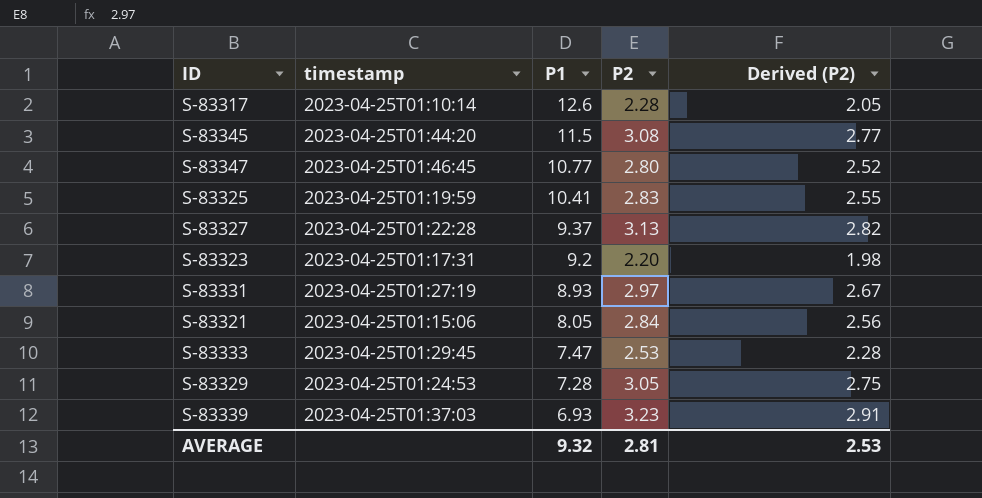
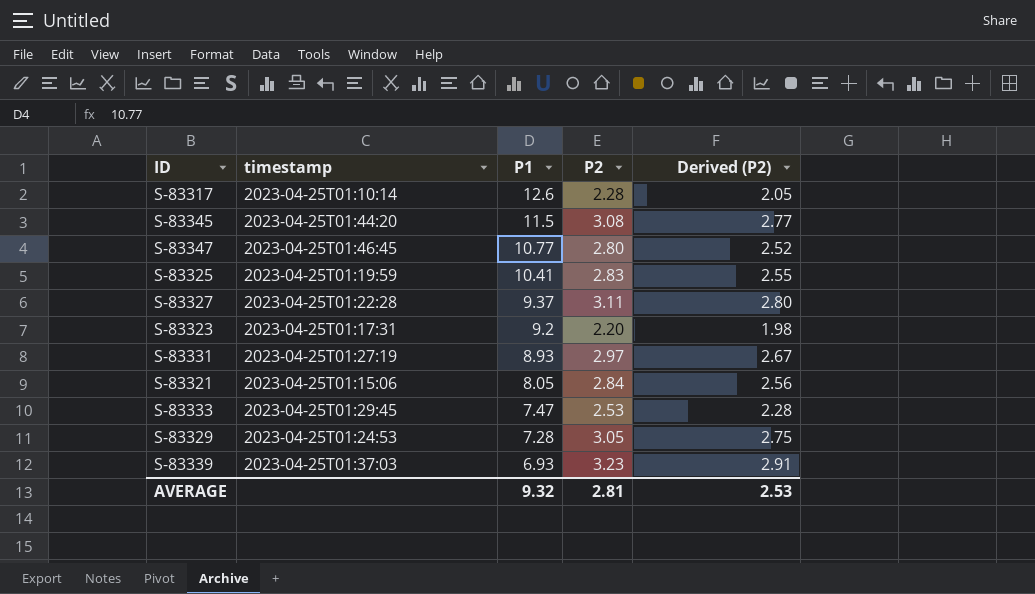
S-83327 | P2: 3.13 -> 3.11
S-83327 | Derived (P2): 2.82 -> 2.80

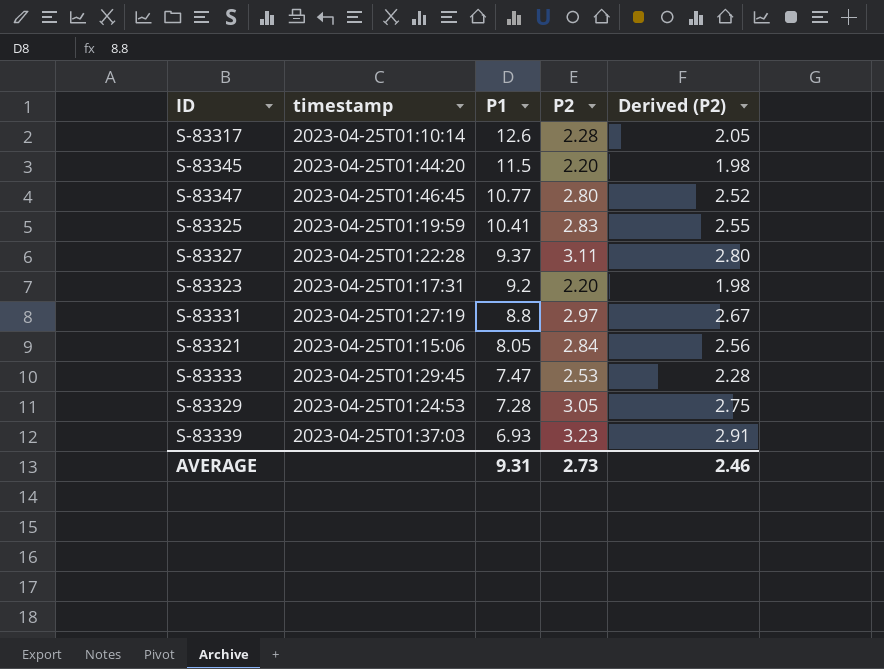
S-83345 | P2: 3.08 -> 2.20
S-83345 | Derived (P2): 2.77 -> 1.98
S-83331 | P1: 8.93 -> 8.8
AVERAGE | P1: 9.32 -> 9.31
AVERAGE | P2: 2.81 -> 2.73
AVERAGE | Derived (P2): 2.53 -> 2.46

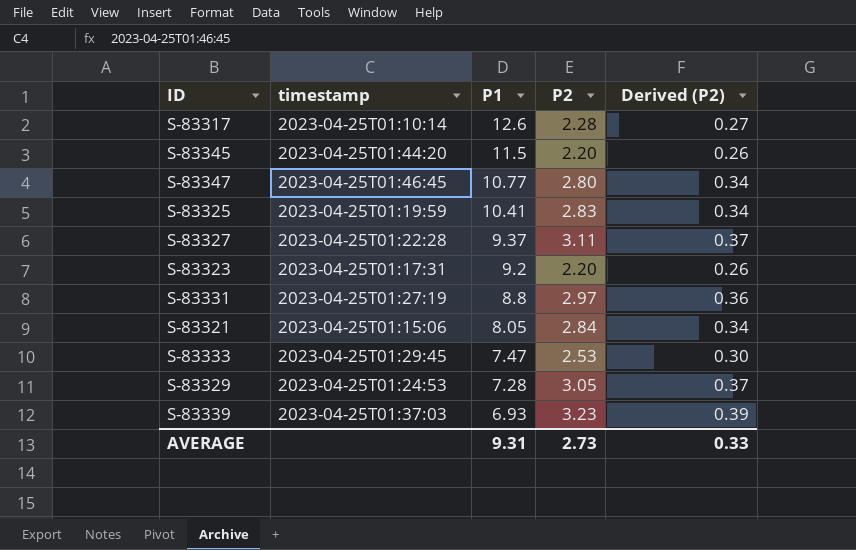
column Derived (P2) | formula: [P2] * 0.9 -> [P2] * 0.12
AVERAGE | Derived (P2): 2.46 -> 0.33

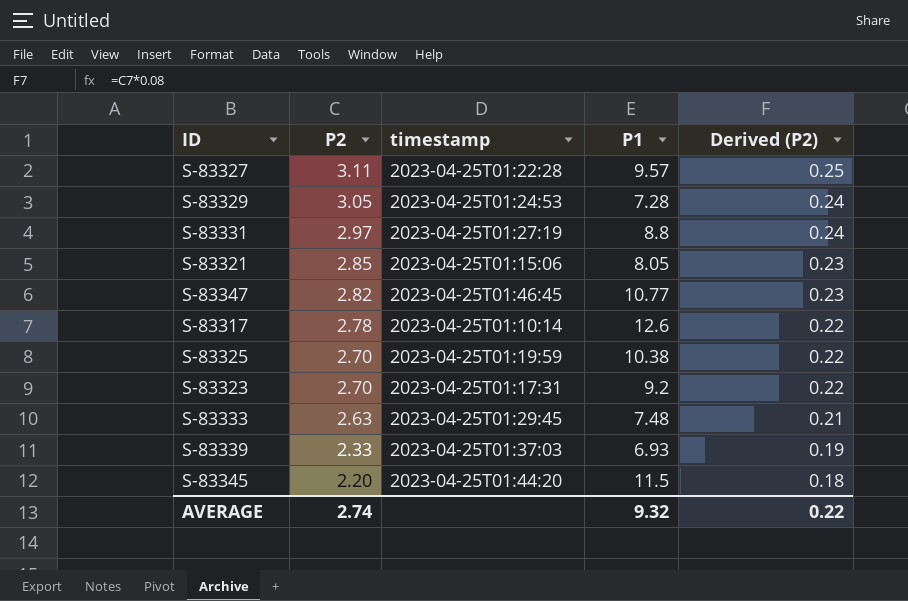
row order: P1 descending -> P2 descending
column P2 | position: 4 -> 2
column Derived (P2) | formula: [P2] * 0.12 -> [P2] * 0.08
S-83327 | P1: 9.37 -> 9.57
S-83321 | P2: 2.84 -> 2.85
S-83347 | P2: 2.80 -> 2.82
S-83317 | P2: 2.28 -> 2.78
S-83325 | P2: 2.83 -> 2.70
S-83325 | P1: 10.41 -> 10.38
S-83323 | P2: 2.20 -> 2.70
S-83333 | P2: 2.53 -> 2.63
S-83333 | P1: 7.47 -> 7.48
S-83339 | P2: 3.23 -> 2.33
AVERAGE | P2: 2.73 -> 2.74
AVERAGE | P1: 9.31 -> 9.32
AVERAGE | Derived (P2): 0.33 -> 0.22

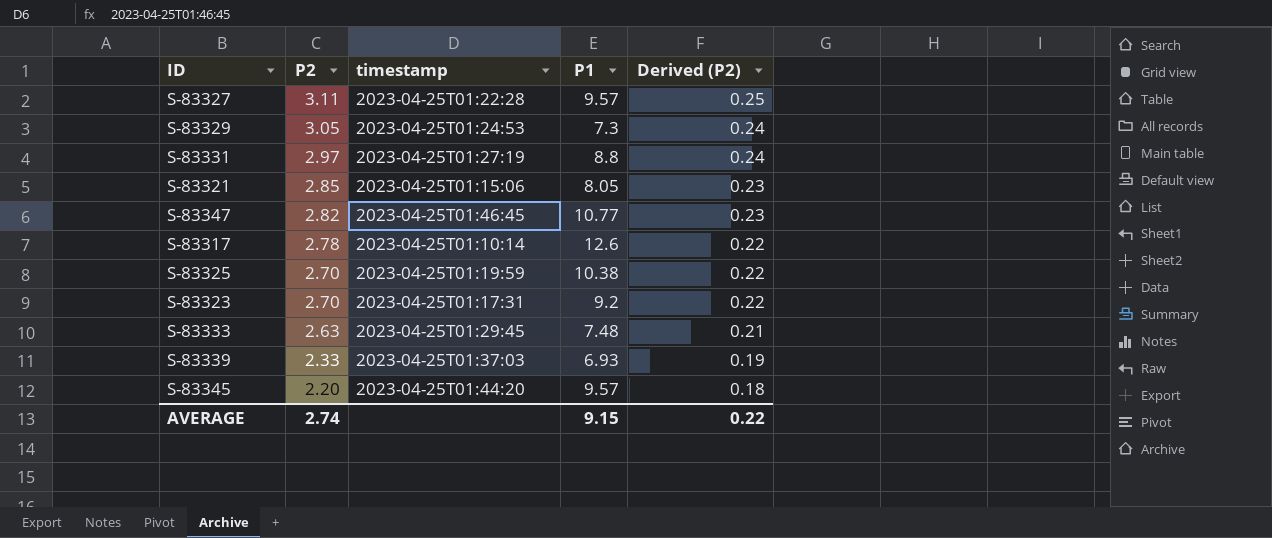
S-83329 | P1: 7.28 -> 7.3
S-83345 | P1: 11.5 -> 9.57
AVERAGE | P1: 9.32 -> 9.15

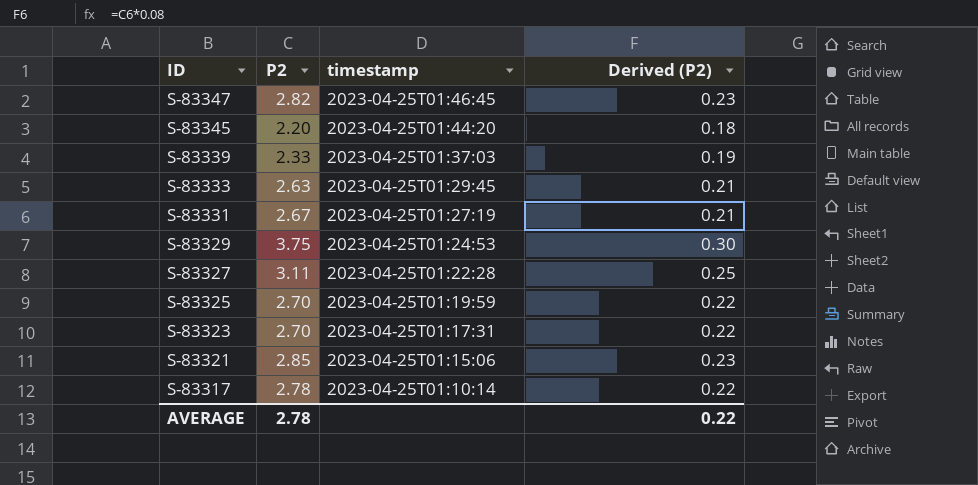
row order: P2 descending -> ID descending
column P1 | position: 4 -> none
S-83331 | P2: 2.97 -> 2.67
S-83331 | Derived (P2): 0.24 -> 0.21
S-83329 | P2: 3.05 -> 3.75
S-83329 | Derived (P2): 0.24 -> 0.30
AVERAGE | P2: 2.74 -> 2.78

